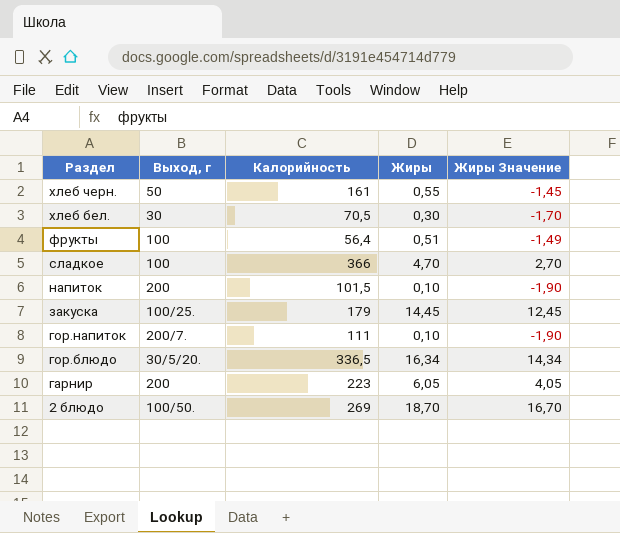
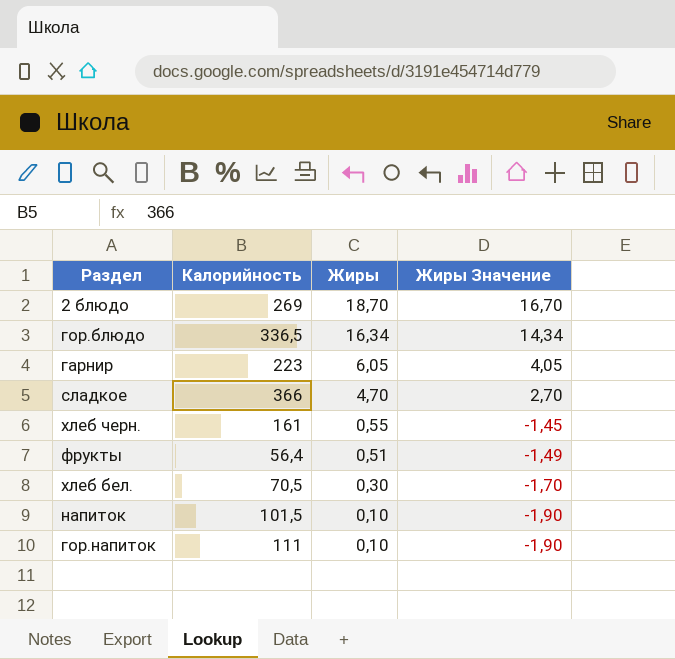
row order: Раздел descending -> Жиры descending
column Выход, г | position: 2 -> none
row закуска: 100/25. | 179 | 14,45 | 12,45 -> none

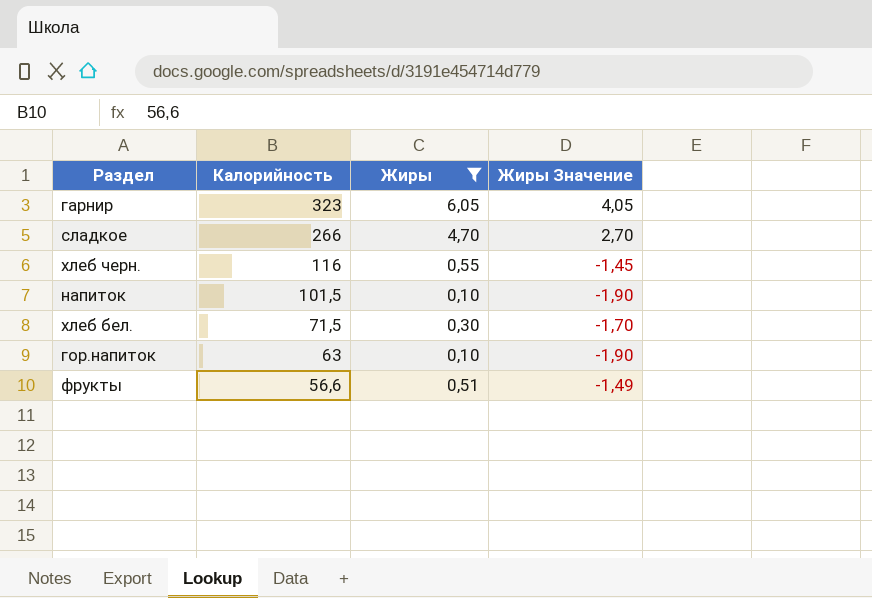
filter: none -> Жиры <= 6,05
row order: Жиры descending -> Калорийность descending
гарнир | Калорийность: 223 -> 323
сладкое | Калорийность: 366 -> 266
хлеб черн. | Калорийность: 161 -> 116
хлеб бел. | Калорийность: 70,5 -> 71,5
гор.напиток | Калорийность: 111 -> 63
фрукты | Калорийность: 56,4 -> 56,6

